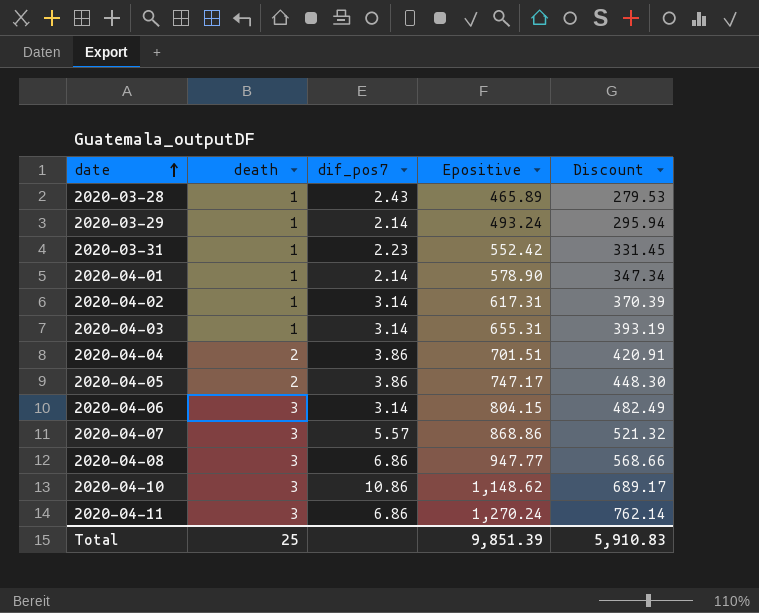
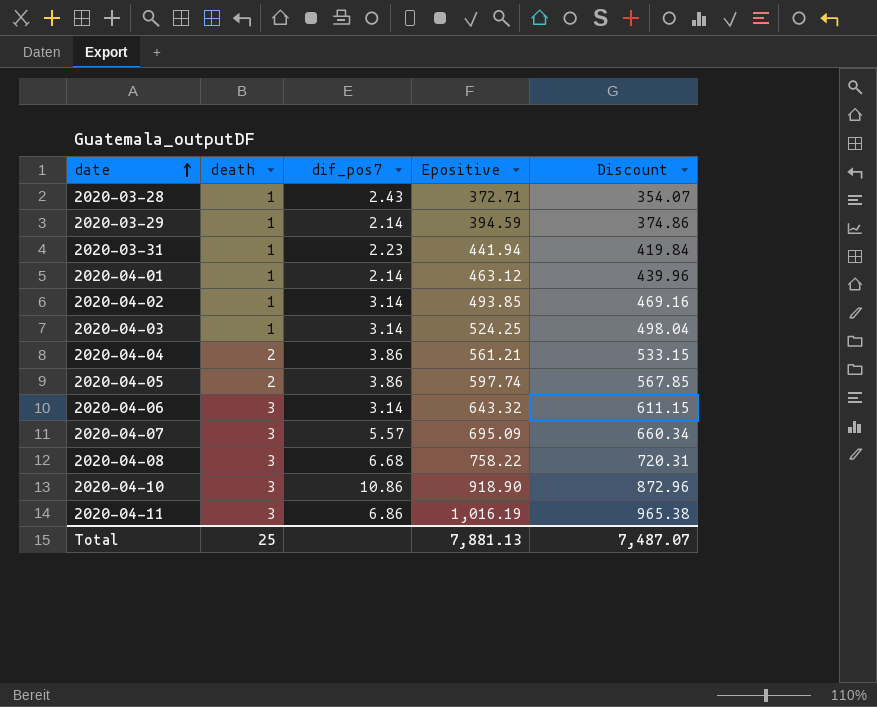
column Discount | formula: [Epositive] * 0.6 -> [Epositive] * 0.95
2020-03-28 | Epositive: 465.89 -> 372.71
2020-03-29 | Epositive: 493.24 -> 394.59
2020-03-31 | Epositive: 552.42 -> 441.94
2020-04-01 | Epositive: 578.90 -> 463.12
2020-04-02 | Epositive: 617.31 -> 493.85
2020-04-03 | Epositive: 655.31 -> 524.25
2020-04-04 | Epositive: 701.51 -> 561.21
2020-04-05 | Epositive: 747.17 -> 597.74
2020-04-06 | Epositive: 804.15 -> 643.32
2020-04-07 | Epositive: 868.86 -> 695.09
2020-04-08 | dif_pos7: 6.86 -> 6.68
2020-04-08 | Epositive: 947.77 -> 758.22
2020-04-10 | Epositive: 1,148.62 -> 918.90
2020-04-11 | Epositive: 1,270.24 -> 1,016.19
Total | Epositive: 9,851.39 -> 7,881.13
Total | Discount: 5,910.83 -> 7,487.07

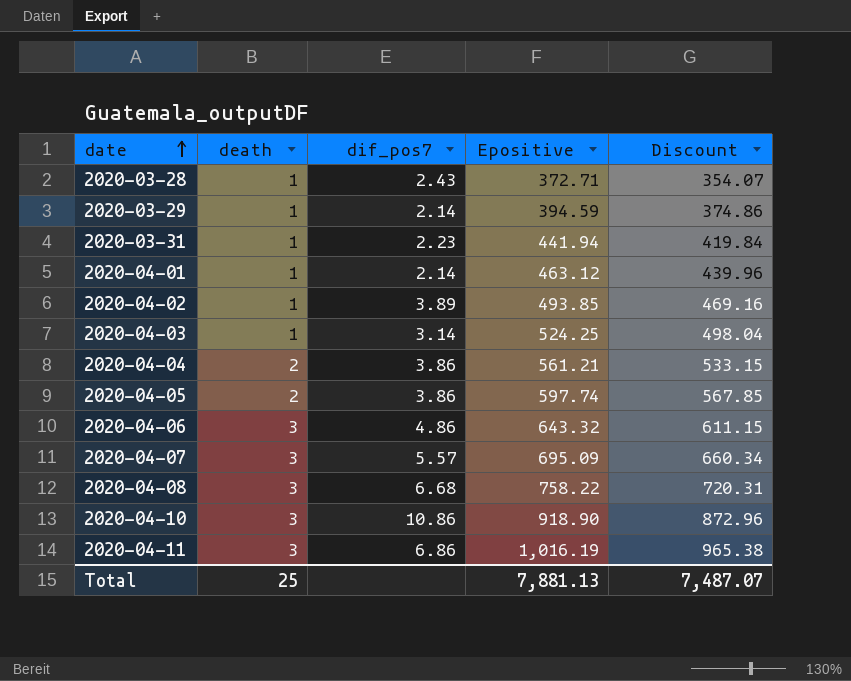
2020-04-02 | dif_pos7: 3.14 -> 3.89
2020-04-06 | dif_pos7: 3.14 -> 4.86

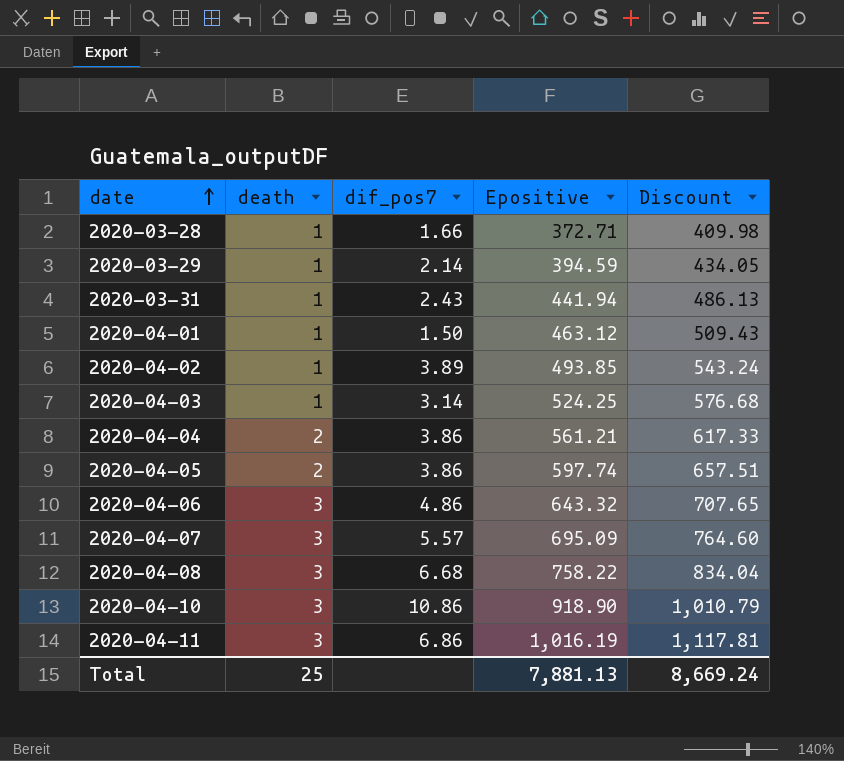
column Discount | formula: [Epositive] * 0.95 -> [Epositive] * 1.1
2020-03-28 | dif_pos7: 2.43 -> 1.66
2020-03-31 | dif_pos7: 2.23 -> 2.43
2020-04-01 | dif_pos7: 2.14 -> 1.50
Total | Discount: 7,487.07 -> 8,669.24

